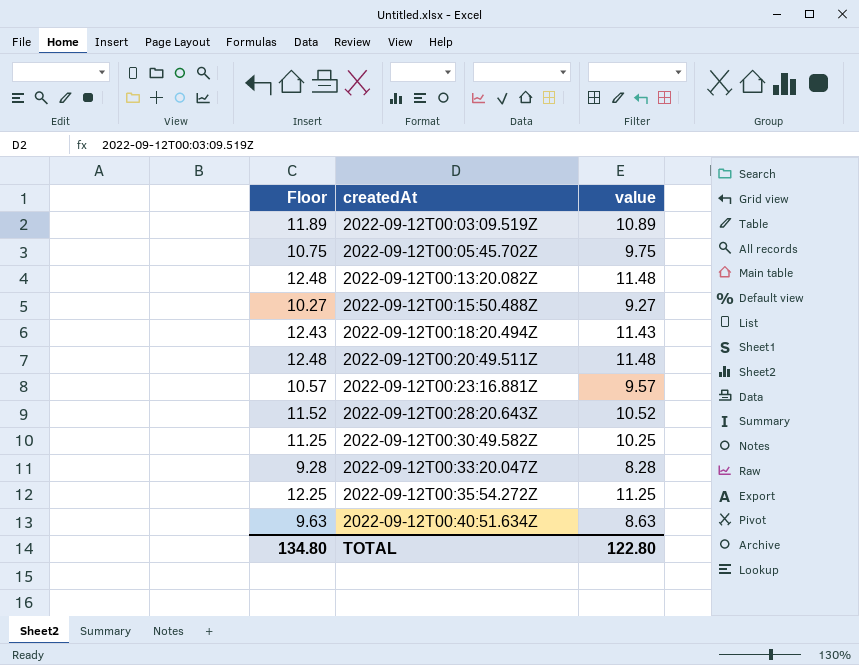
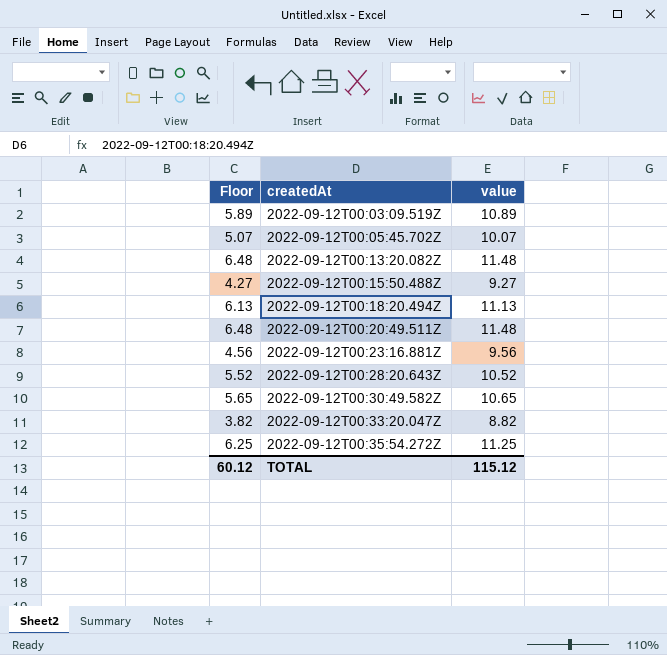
column Floor | formula: [value] + 1 -> [value] - 5
row 2022-09-12T00:40:51.634Z: 9.63 | 8.63 -> none
2022-09-12T00:05:45.702Z | value: 9.75 -> 10.07
2022-09-12T00:18:20.494Z | value: 11.43 -> 11.13
2022-09-12T00:23:16.881Z | value: 9.57 -> 9.56
2022-09-12T00:30:49.582Z | value: 10.25 -> 10.65
2022-09-12T00:33:20.047Z | value: 8.28 -> 8.82
TOTAL | Floor: 134.80 -> 60.12
TOTAL | value: 122.80 -> 115.12

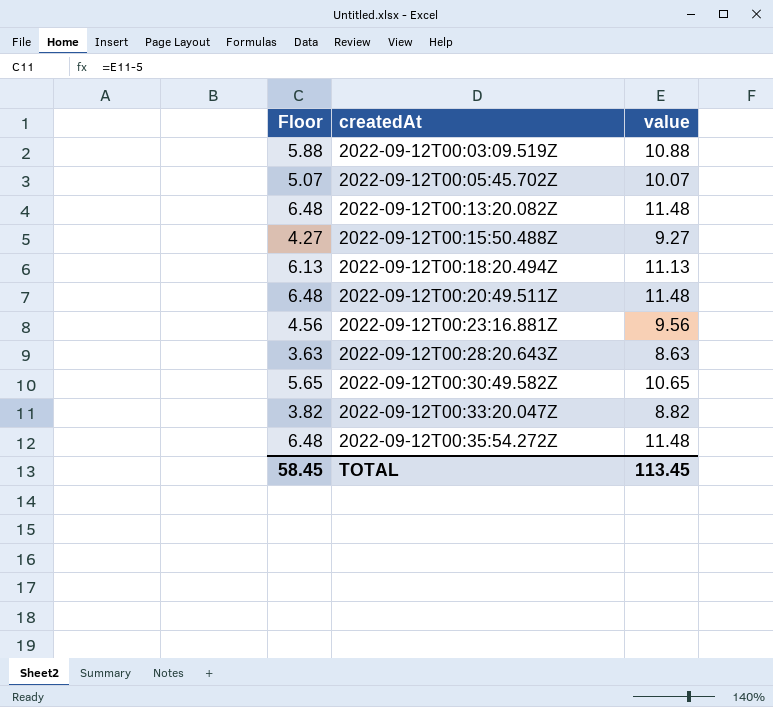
2022-09-12T00:03:09.519Z | Floor: 5.89 -> 5.88
2022-09-12T00:03:09.519Z | value: 10.89 -> 10.88
2022-09-12T00:28:20.643Z | Floor: 5.52 -> 3.63
2022-09-12T00:28:20.643Z | value: 10.52 -> 8.63
2022-09-12T00:35:54.272Z | Floor: 6.25 -> 6.48
2022-09-12T00:35:54.272Z | value: 11.25 -> 11.48
TOTAL | Floor: 60.12 -> 58.45
TOTAL | value: 115.12 -> 113.45

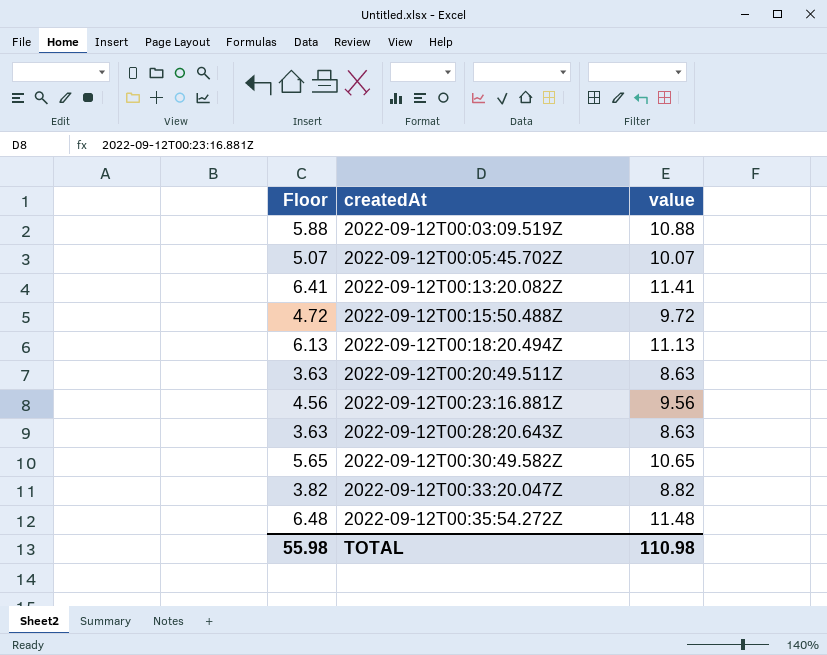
2022-09-12T00:13:20.082Z | Floor: 6.48 -> 6.41
2022-09-12T00:13:20.082Z | value: 11.48 -> 11.41
2022-09-12T00:15:50.488Z | Floor: 4.27 -> 4.72
2022-09-12T00:15:50.488Z | value: 9.27 -> 9.72
2022-09-12T00:20:49.511Z | Floor: 6.48 -> 3.63
2022-09-12T00:20:49.511Z | value: 11.48 -> 8.63
TOTAL | Floor: 58.45 -> 55.98
TOTAL | value: 113.45 -> 110.98

